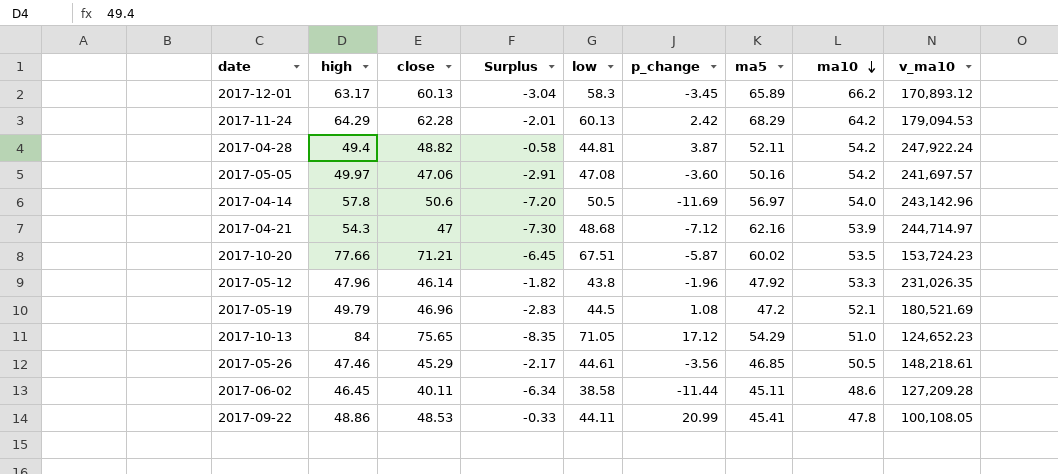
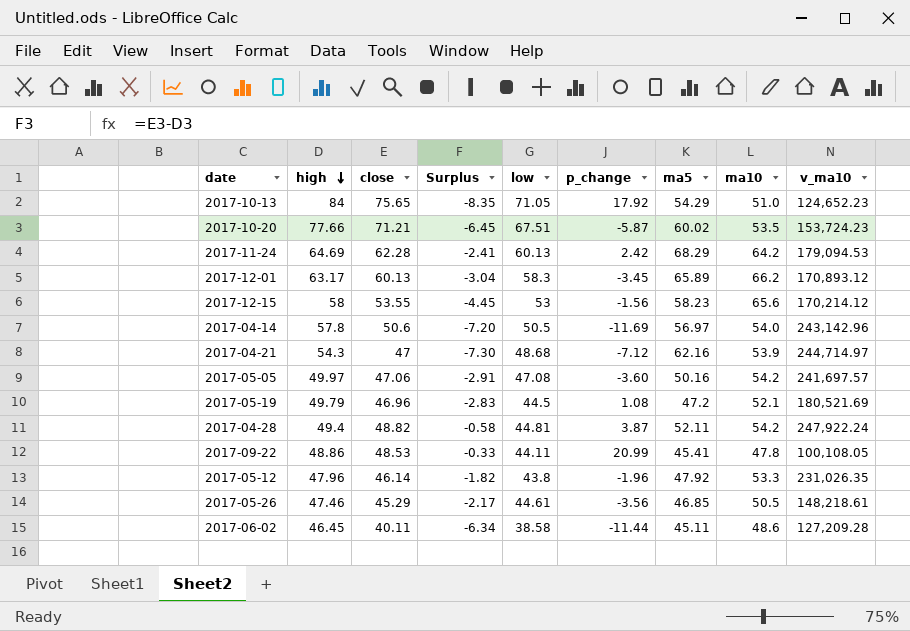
row order: ma10 descending -> high descending
2017-10-13 | p_change: 17.12 -> 17.92
2017-11-24 | high: 64.29 -> 64.69
2017-11-24 | Surplus: -2.01 -> -2.41
row 2017-12-15: none -> 58 | 53.55 | -4.45 | 53 | -1.56 | 58.23 | 65.6 | 170,214.12

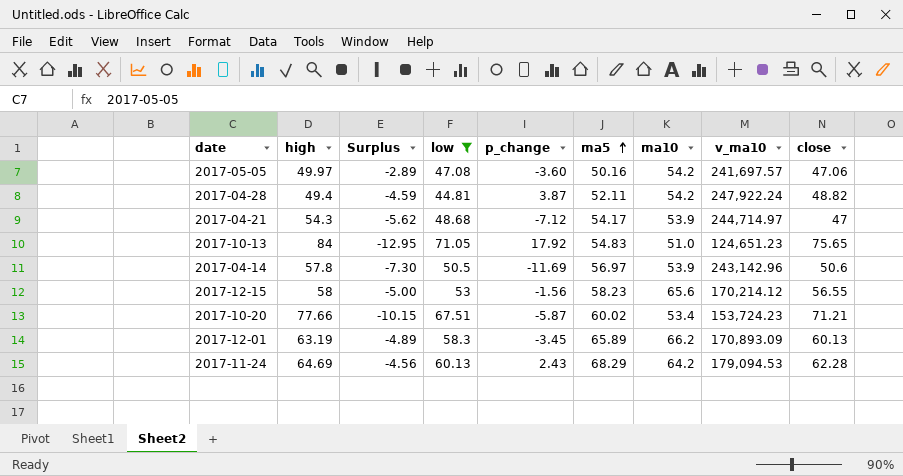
filter: none -> low >= 44.81
row order: high descending -> ma5 ascending
column Surplus | formula: [close] - [high] -> [low] - [high]
column close | position: 3 -> 9
2017-04-21 | ma5: 62.16 -> 54.17
2017-10-13 | ma5: 54.29 -> 54.83
2017-10-13 | v_ma10: 124,652.23 -> 124,651.23
2017-04-14 | ma10: 54.0 -> 53.9
2017-12-15 | close: 53.55 -> 56.55
2017-10-20 | ma10: 53.5 -> 53.4
2017-12-01 | high: 63.17 -> 63.19
2017-12-01 | v_ma10: 170,893.12 -> 170,893.09
2017-11-24 | p_change: 2.42 -> 2.43

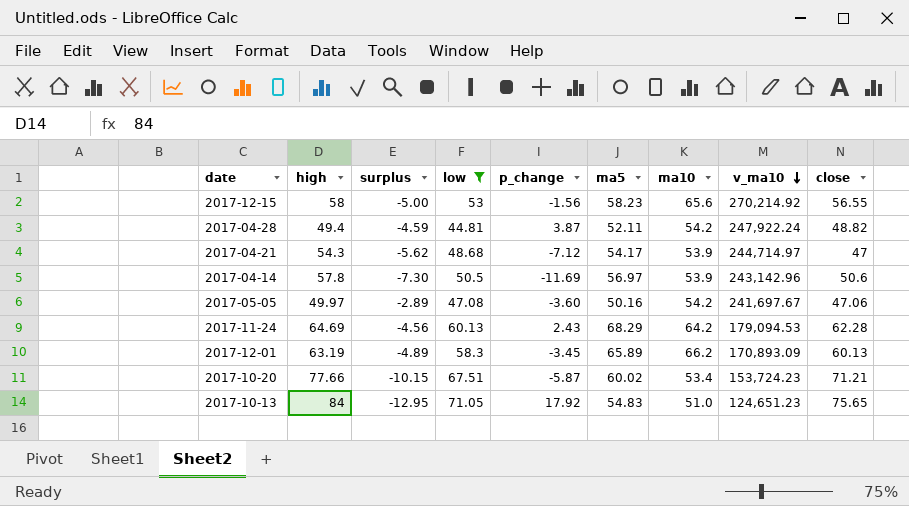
row order: ma5 ascending -> v_ma10 descending
column name: Surplus -> surplus
2017-12-15 | v_ma10: 170,214.12 -> 270,214.92
2017-05-05 | v_ma10: 241,697.57 -> 241,697.67

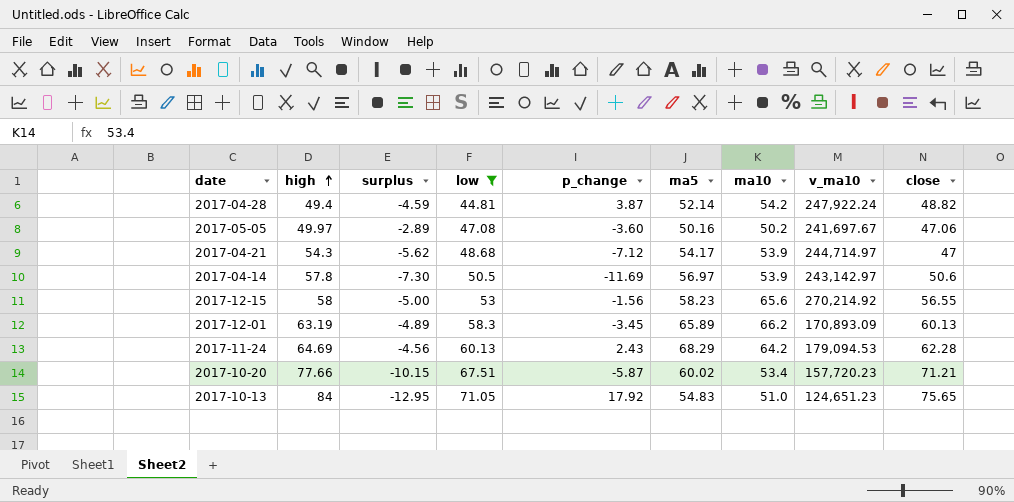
row order: v_ma10 descending -> high ascending
2017-04-28 | ma5: 52.11 -> 52.14
2017-05-05 | ma10: 54.2 -> 50.2
2017-04-14 | v_ma10: 243,142.96 -> 243,142.97
2017-10-20 | v_ma10: 153,724.23 -> 157,720.23

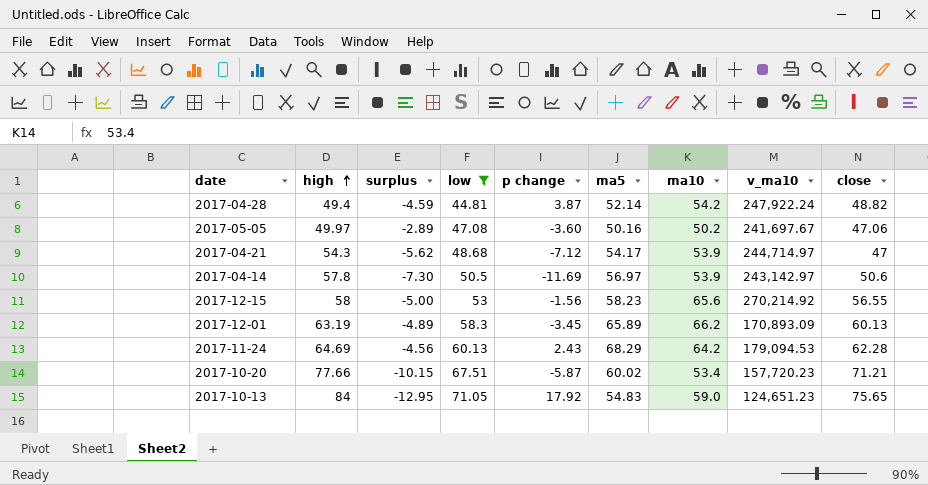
column name: p_change -> p change
2017-10-13 | ma10: 51.0 -> 59.0

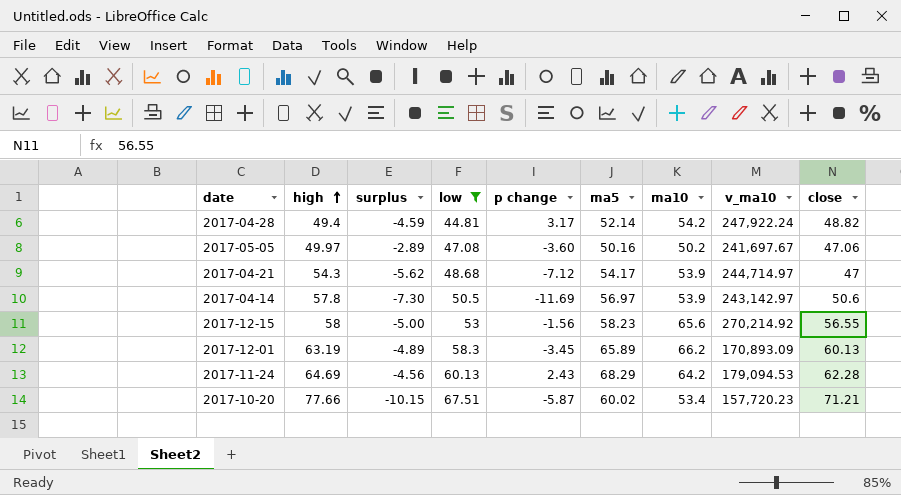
row 2017-10-13: 84 | -12.95 | 71.05 | 17.92 | 54.83 | 59.0 | 124,651.23 | 75.65 -> none
2017-04-28 | p change: 3.87 -> 3.17

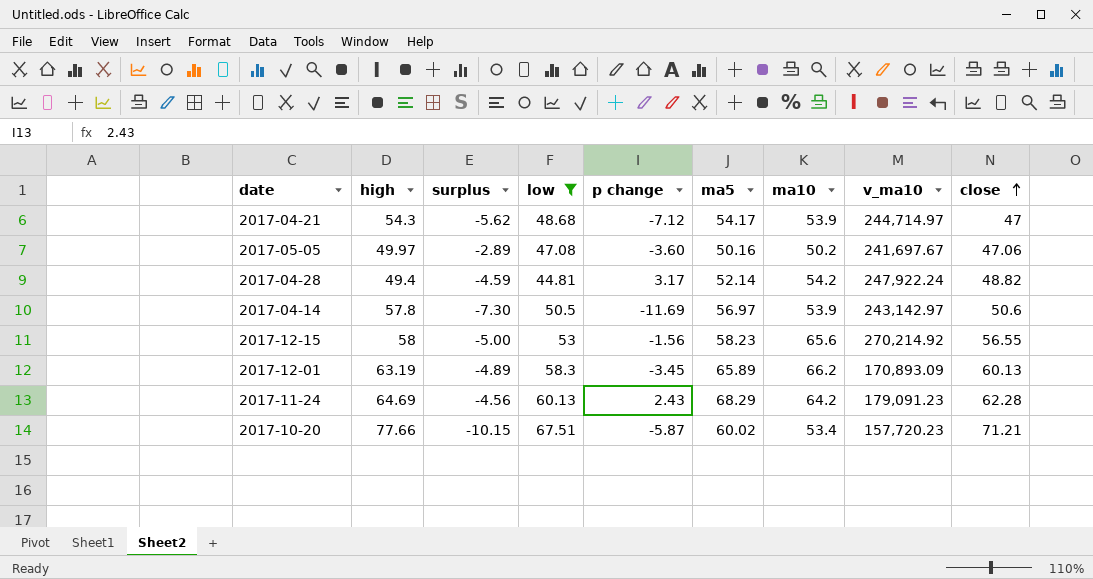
row order: high ascending -> close ascending
2017-11-24 | v_ma10: 179,094.53 -> 179,091.23

